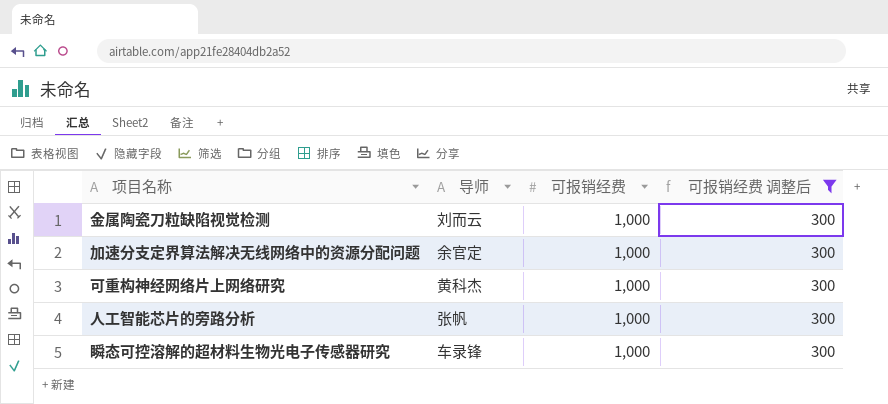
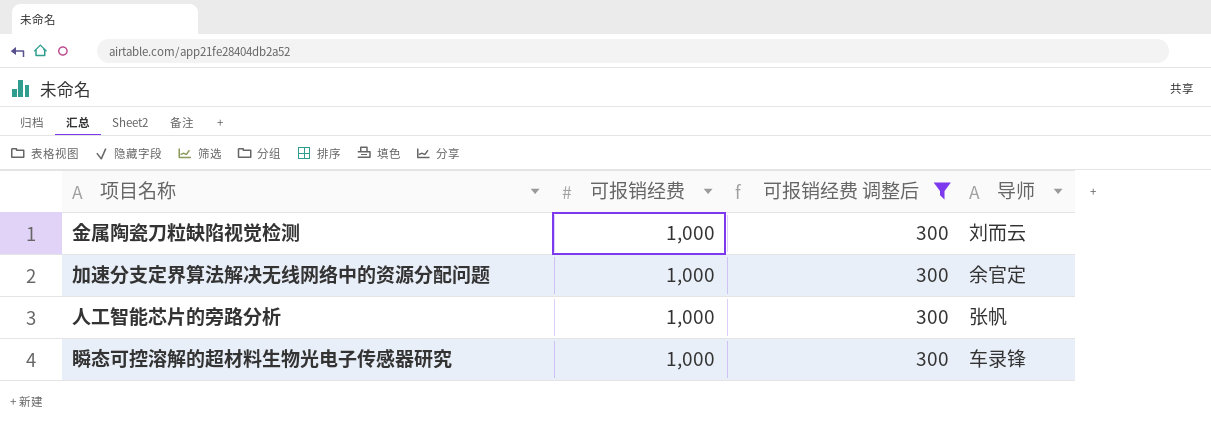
column 导师 | position: 2 -> 4
row 可重构神经网络片上网络研究: 黄科杰 | 1,000 | 300 -> none

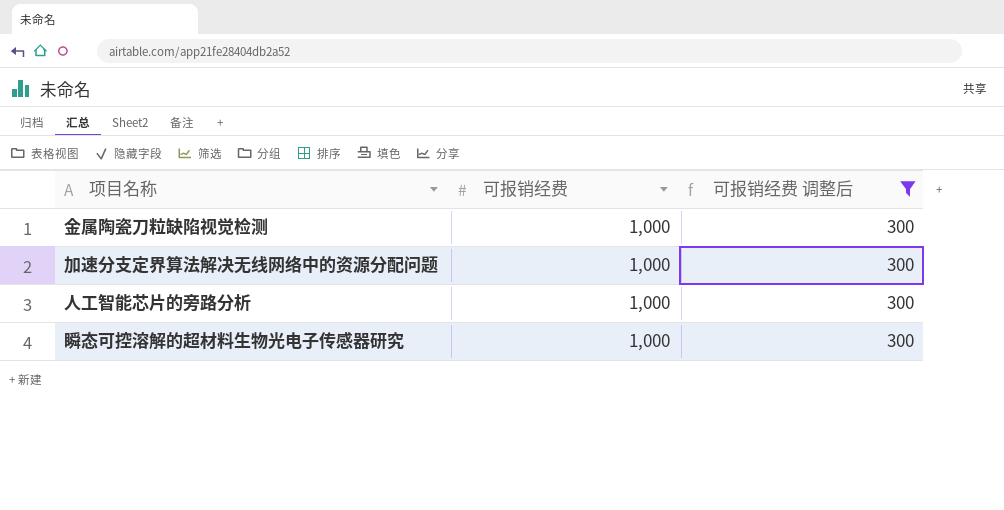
column 导师 | position: 4 -> none

